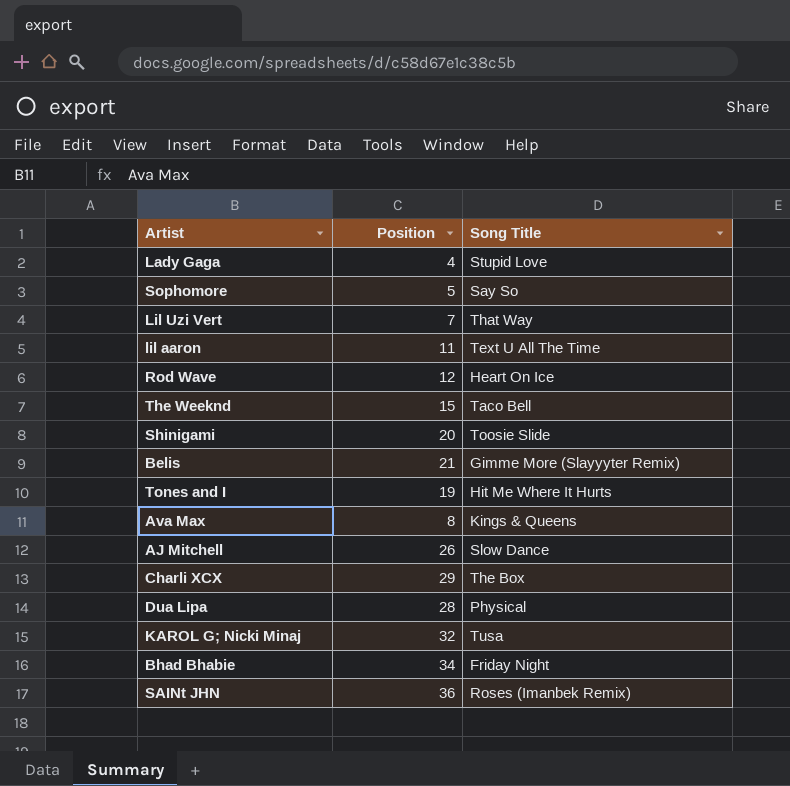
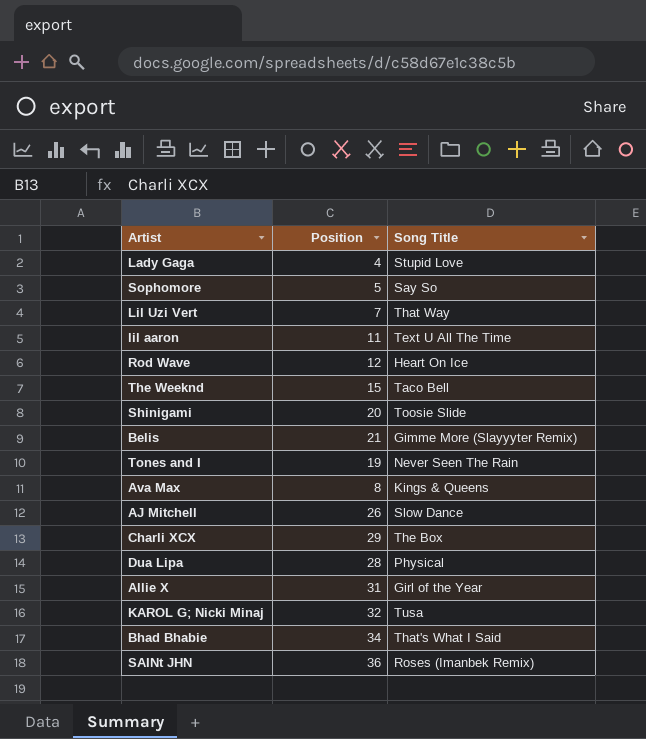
Tones and I | Song Title: Hit Me Where It Hurts -> Never Seen The Rain
row Allie X: none -> 31 | Girl of the Year
Bhad Bhabie | Song Title: Friday Night -> That's What I Said

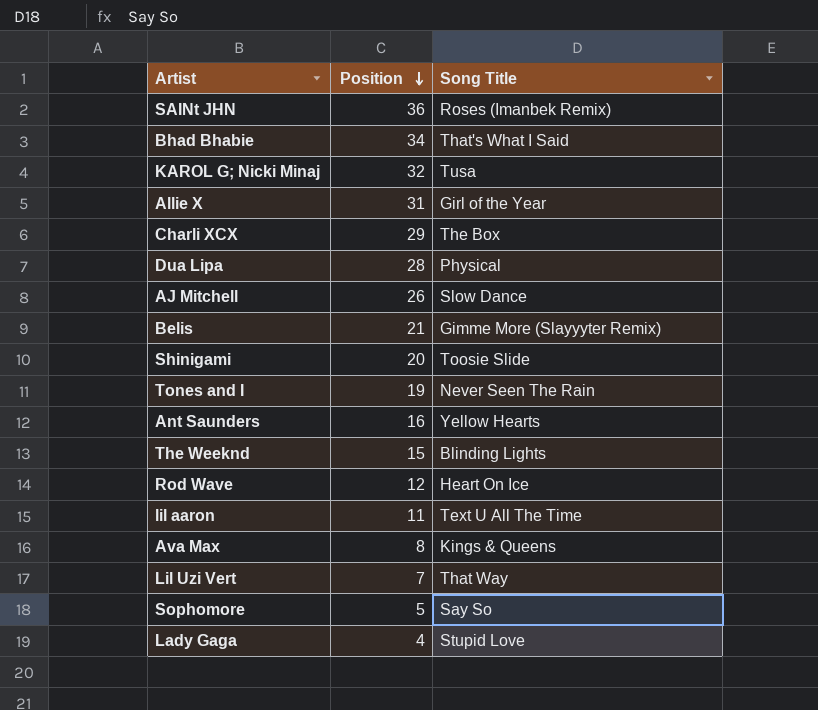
row order: none -> Position descending
row Ant Saunders: none -> 16 | Yellow Hearts
The Weeknd | Song Title: Taco Bell -> Blinding Lights

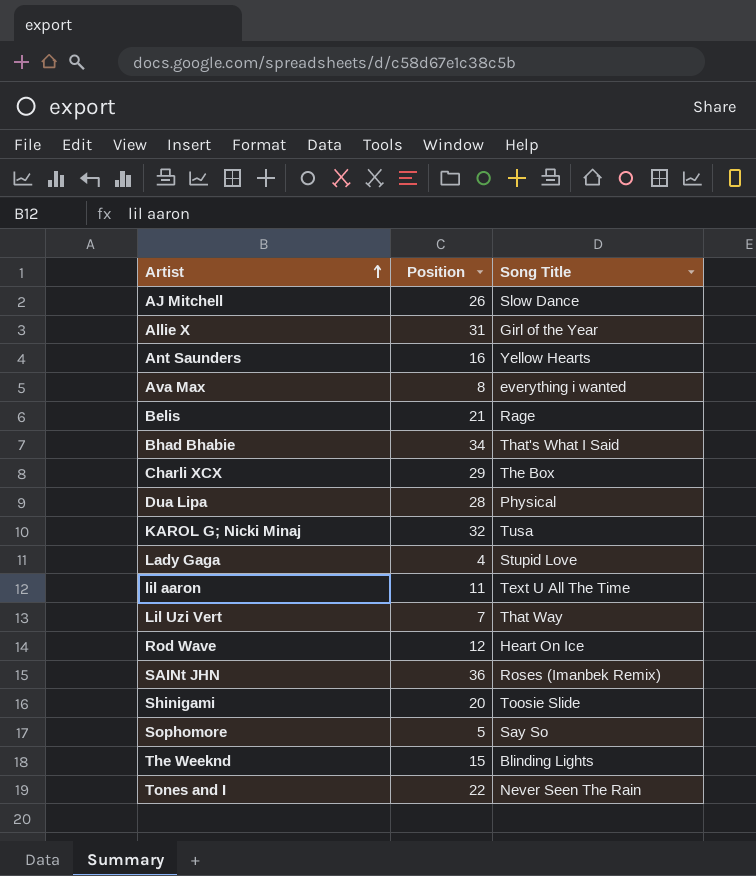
row order: Position descending -> Artist ascending
Ava Max | Song Title: Kings & Queens -> everything i wanted
Belis | Song Title: Gimme More (Slayyyter Remix) -> Rage
Tones and I | Position: 19 -> 22

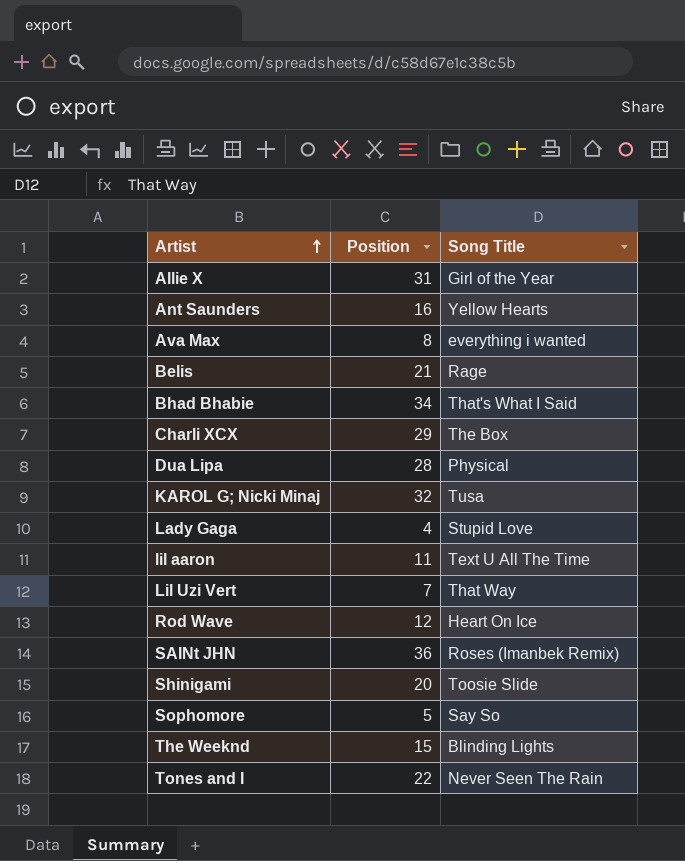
row AJ Mitchell: 26 | Slow Dance -> none

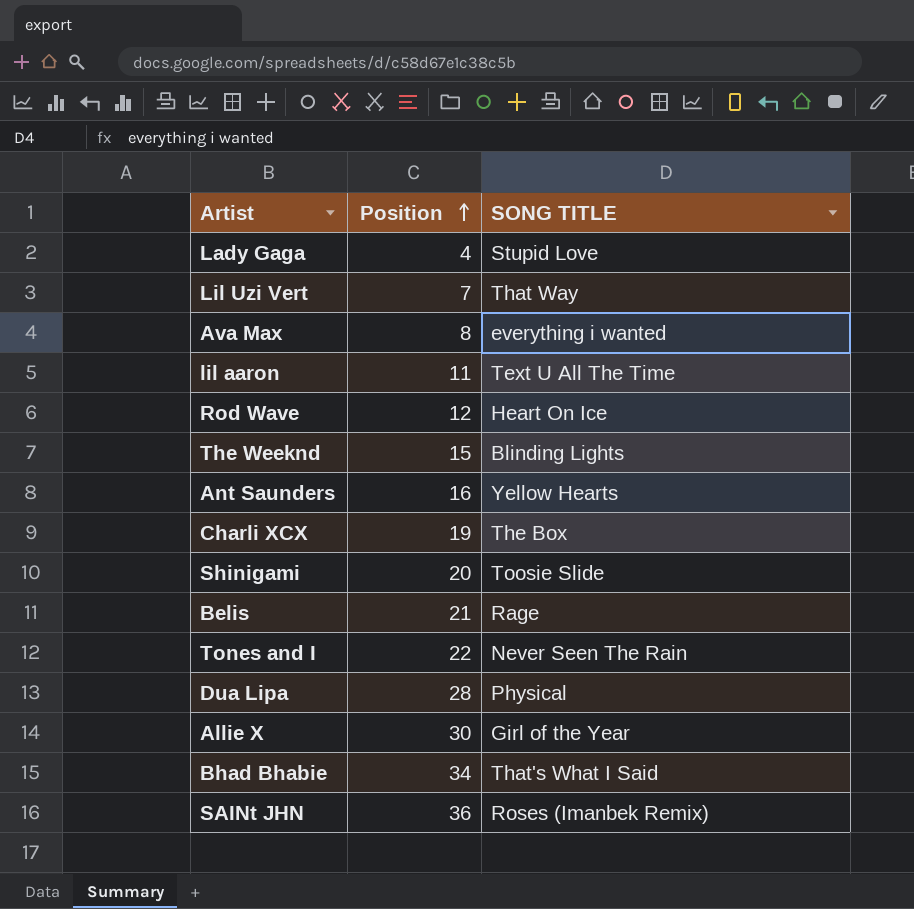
row order: Artist ascending -> Position ascending
column name: Song Title -> SONG TITLE
row KAROL G; Nicki Minaj: 32 | Tusa -> none
row Sophomore: 5 | Say So -> none
Charli XCX | Position: 29 -> 19
Allie X | Position: 31 -> 30

